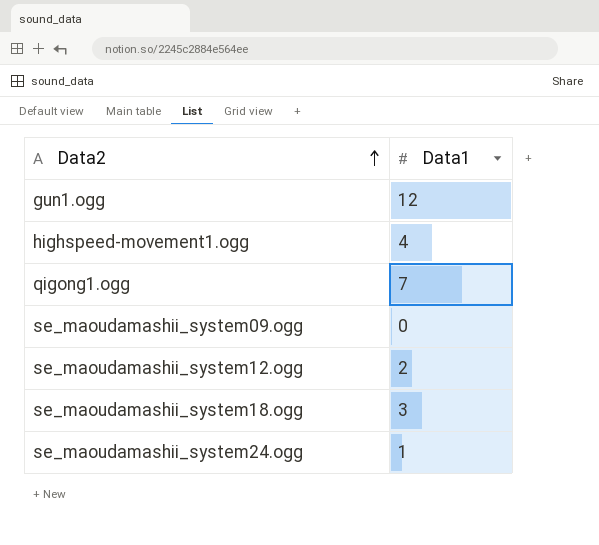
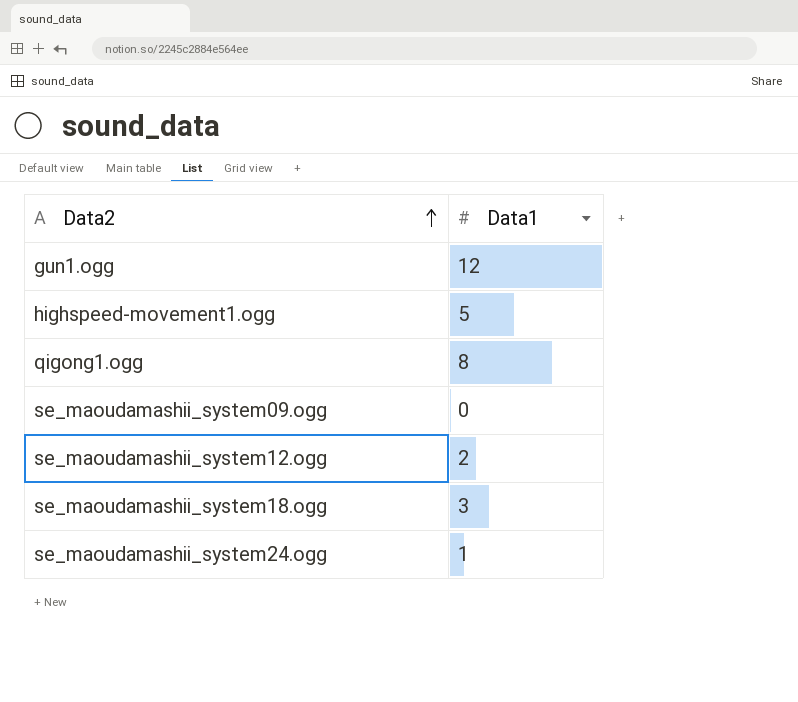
highspeed-movement1.ogg | Data1: 4 -> 5
qigong1.ogg | Data1: 7 -> 8

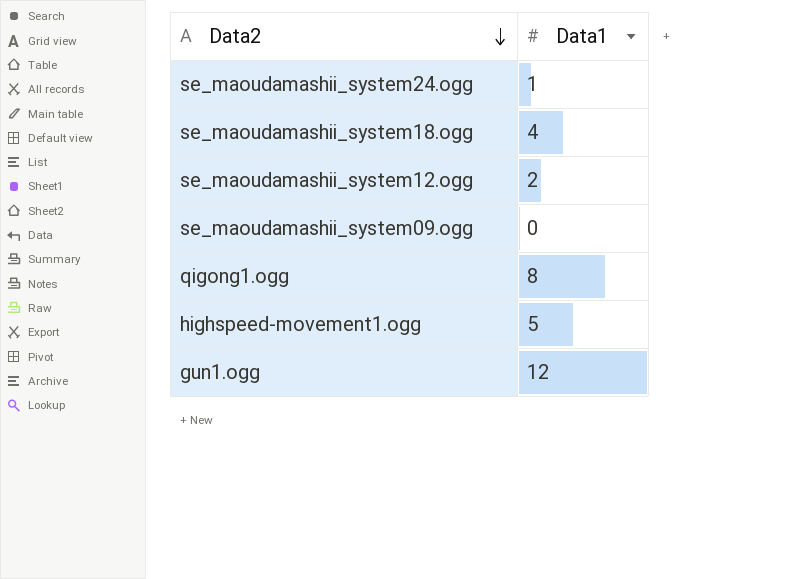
row order: Data2 ascending -> Data2 descending
se_maoudamashii_system18.ogg | Data1: 3 -> 4

